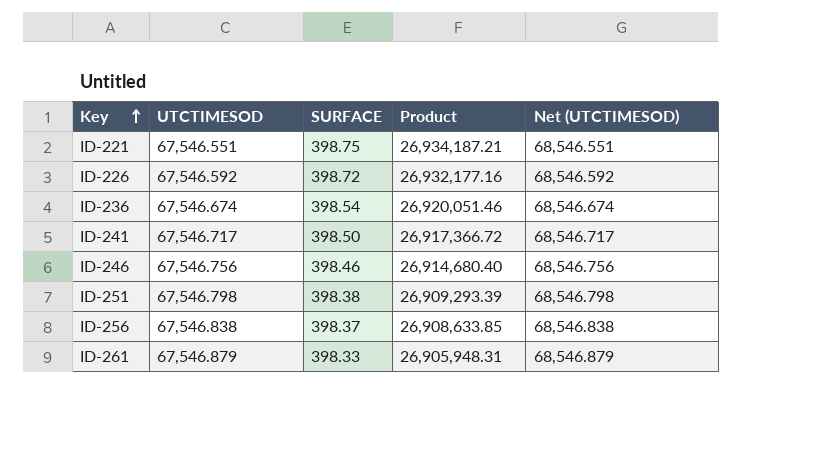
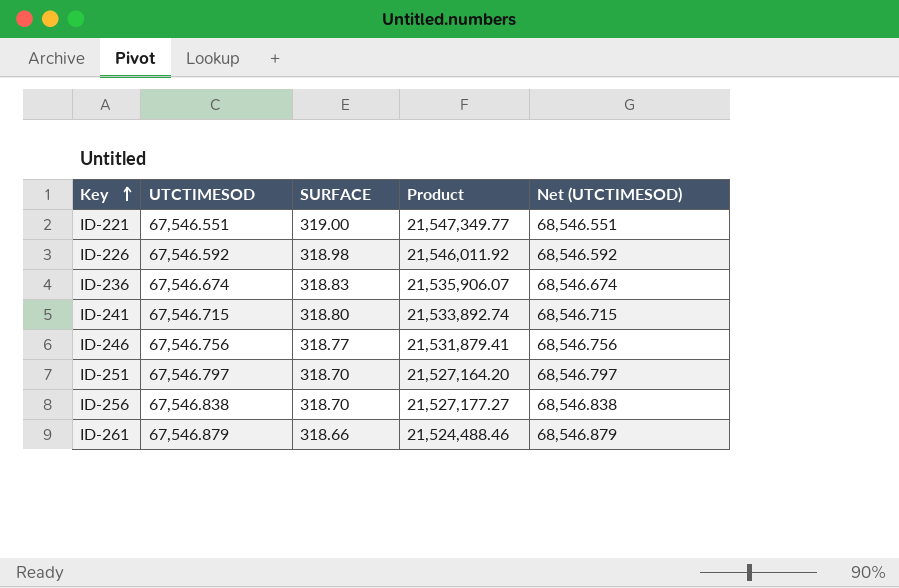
ID-221 | SURFACE: 398.75 -> 319.00
ID-221 | Product: 26,934,187.21 -> 21,547,349.77
ID-226 | SURFACE: 398.72 -> 318.98
ID-226 | Product: 26,932,177.16 -> 21,546,011.92
ID-236 | SURFACE: 398.54 -> 318.83
ID-236 | Product: 26,920,051.46 -> 21,535,906.07
ID-241 | UTCTIMESOD: 67,546.717 -> 67,546.715
ID-241 | SURFACE: 398.50 -> 318.80
ID-241 | Product: 26,917,366.72 -> 21,533,892.74
ID-241 | Net (UTCTIMESOD): 68,546.717 -> 68,546.715
ID-246 | SURFACE: 398.46 -> 318.77
ID-246 | Product: 26,914,680.40 -> 21,531,879.41
ID-251 | UTCTIMESOD: 67,546.798 -> 67,546.797
ID-251 | SURFACE: 398.38 -> 318.70
ID-251 | Product: 26,909,293.39 -> 21,527,164.20
ID-251 | Net (UTCTIMESOD): 68,546.798 -> 68,546.797
ID-256 | SURFACE: 398.37 -> 318.70
ID-256 | Product: 26,908,633.85 -> 21,527,177.27
ID-261 | SURFACE: 398.33 -> 318.66
ID-261 | Product: 26,905,948.31 -> 21,524,488.46

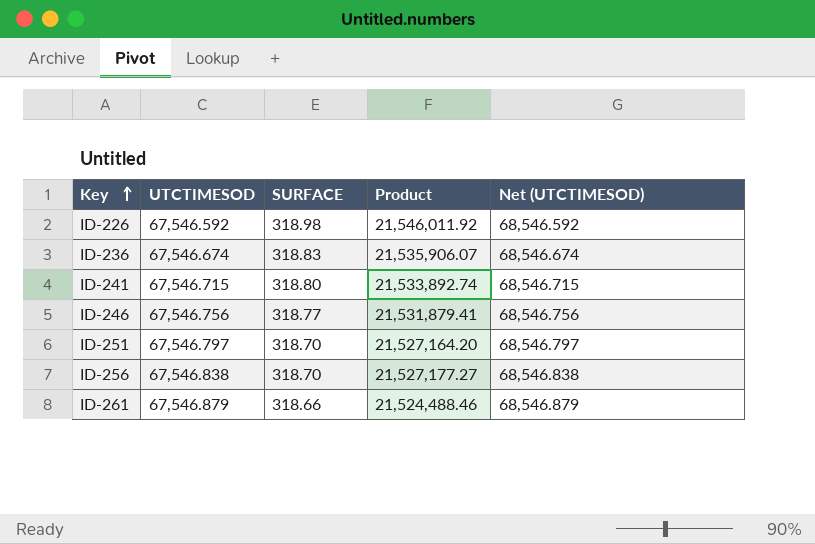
row ID-221: 67,546.551 | 319.00 | 21,547,349.77 | 68,546.551 -> none

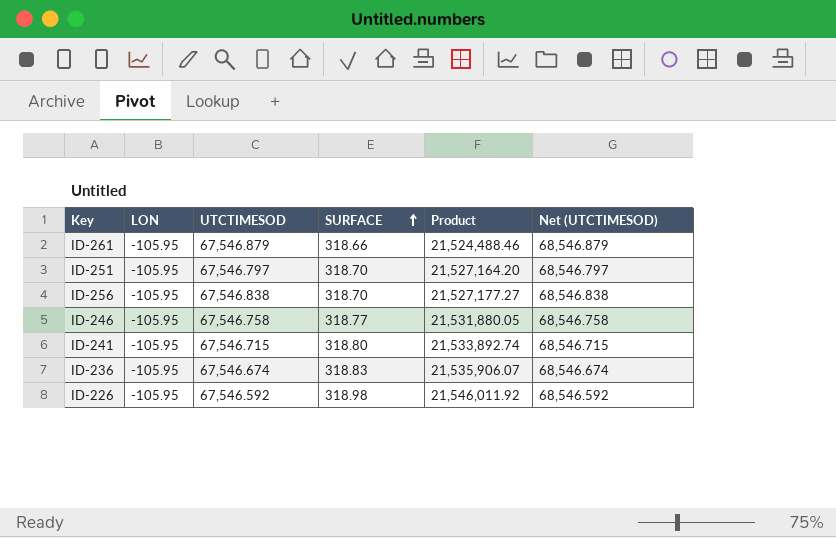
row order: Key ascending -> SURFACE ascending
column LON | position: none -> 2
ID-246 | UTCTIMESOD: 67,546.756 -> 67,546.758
ID-246 | Product: 21,531,879.41 -> 21,531,880.05
ID-246 | Net (UTCTIMESOD): 68,546.756 -> 68,546.758

